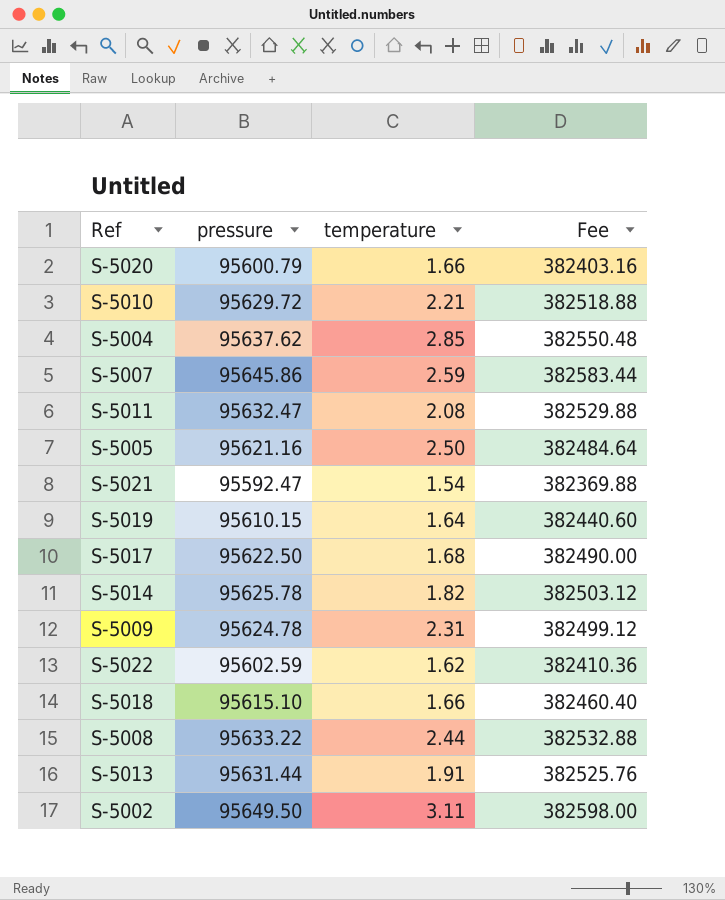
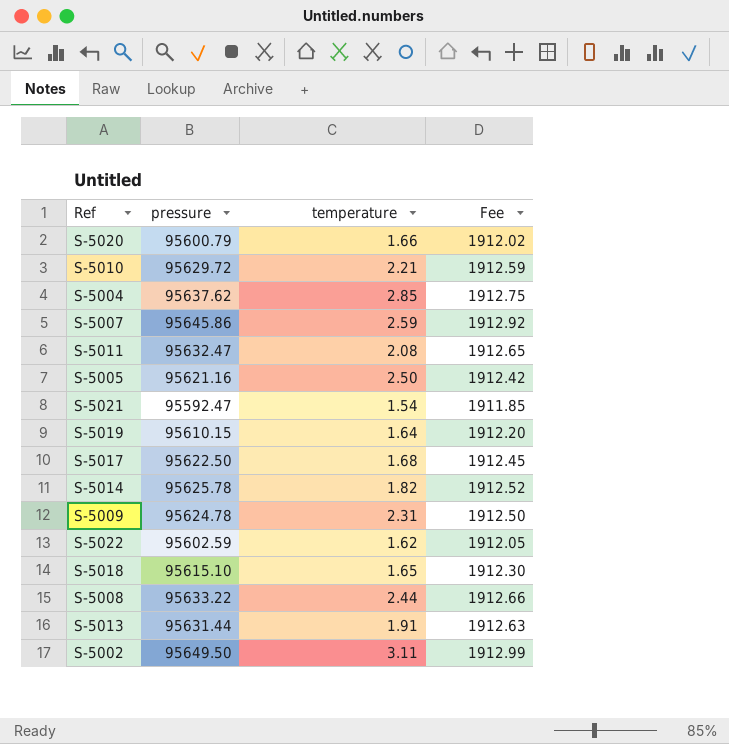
column Fee | formula: [pressure] * 4 -> [pressure] * 0.02
S-5018 | temperature: 1.66 -> 1.65

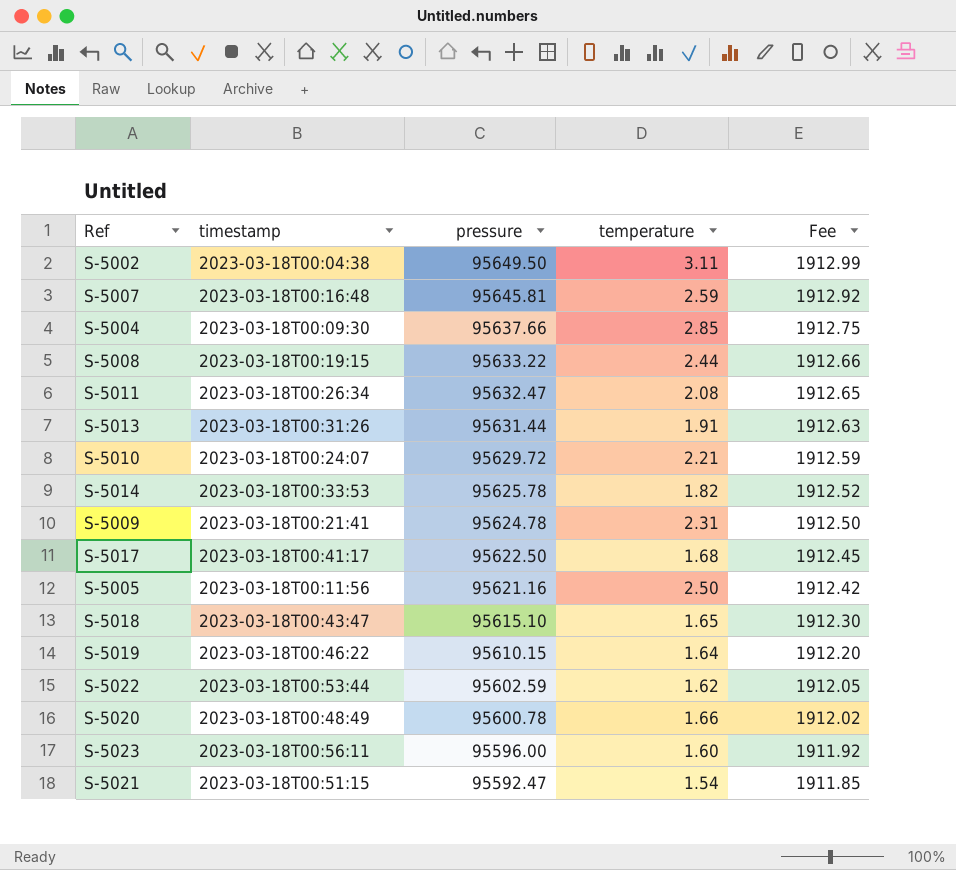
row order: none -> pressure descending
column timestamp | position: none -> 2
S-5007 | pressure: 95645.86 -> 95645.81
S-5004 | pressure: 95637.62 -> 95637.66
S-5020 | pressure: 95600.79 -> 95600.78
row S-5023: none -> 2023-03-18T00:56:11 | 95596.00 | 1.60 | 1911.92

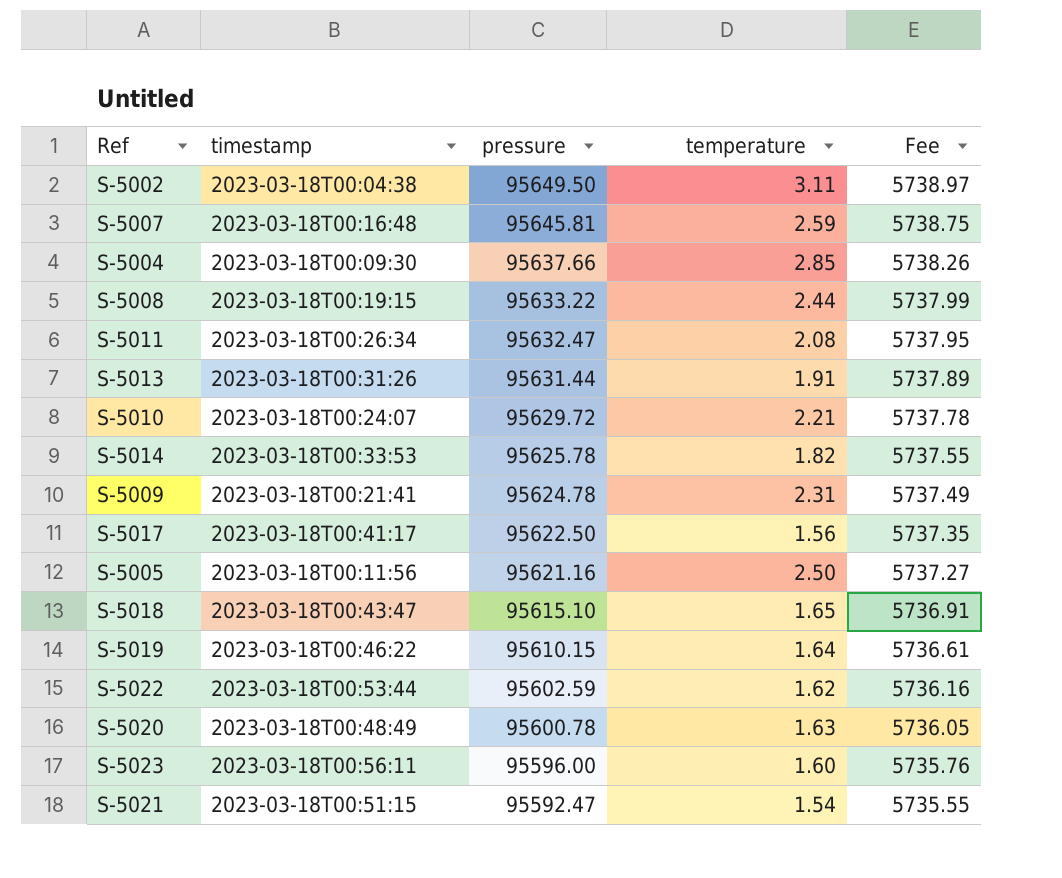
column Fee | formula: [pressure] * 0.02 -> [pressure] * 0.06
S-5017 | temperature: 1.68 -> 1.56
S-5020 | temperature: 1.66 -> 1.63

